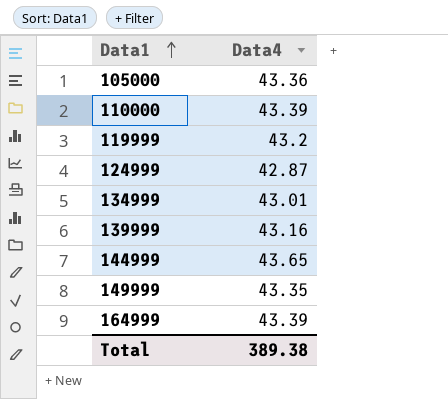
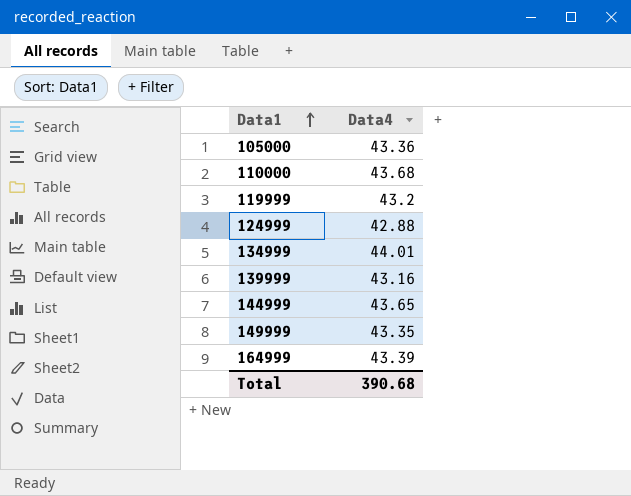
110000 | Data4: 43.39 -> 43.68
124999 | Data4: 42.87 -> 42.88
134999 | Data4: 43.01 -> 44.01
Total | Data4: 389.38 -> 390.68

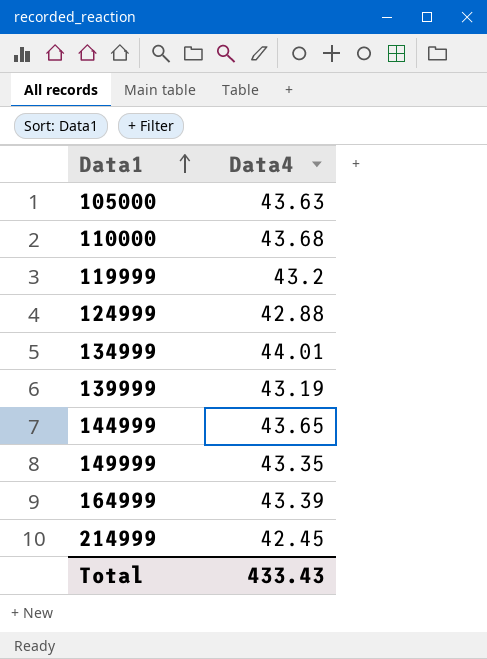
105000 | Data4: 43.36 -> 43.63
139999 | Data4: 43.16 -> 43.19
row 214999: none -> 42.45
Total | Data4: 390.68 -> 433.43

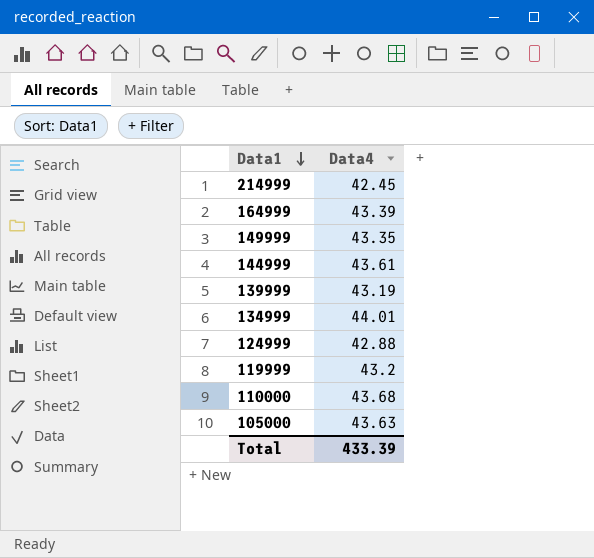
row order: Data1 ascending -> Data1 descending
144999 | Data4: 43.65 -> 43.61
Total | Data4: 433.43 -> 433.39

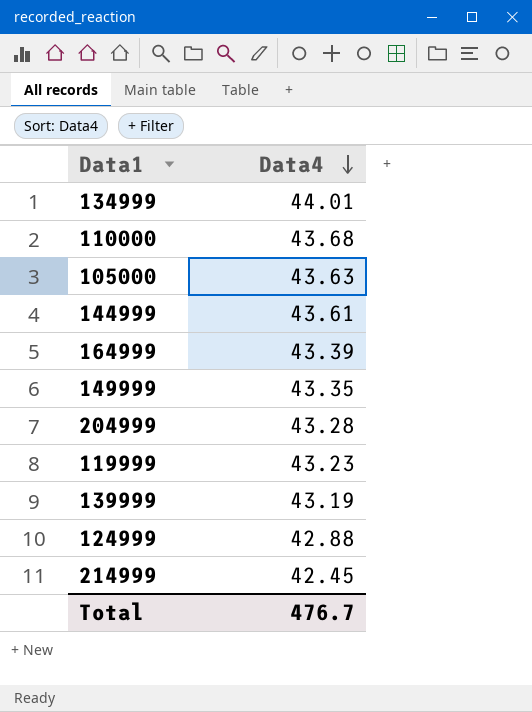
row order: Data1 descending -> Data4 descending
row 204999: none -> 43.28
119999 | Data4: 43.2 -> 43.23
Total | Data4: 433.39 -> 476.7

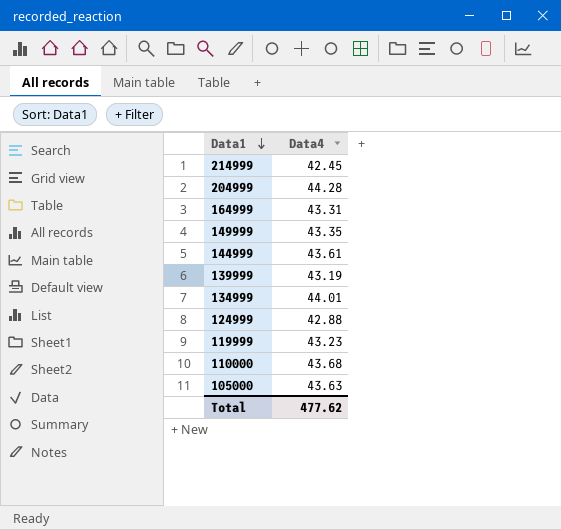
row order: Data4 descending -> Data1 descending
204999 | Data4: 43.28 -> 44.28
164999 | Data4: 43.39 -> 43.31
Total | Data4: 476.7 -> 477.62

